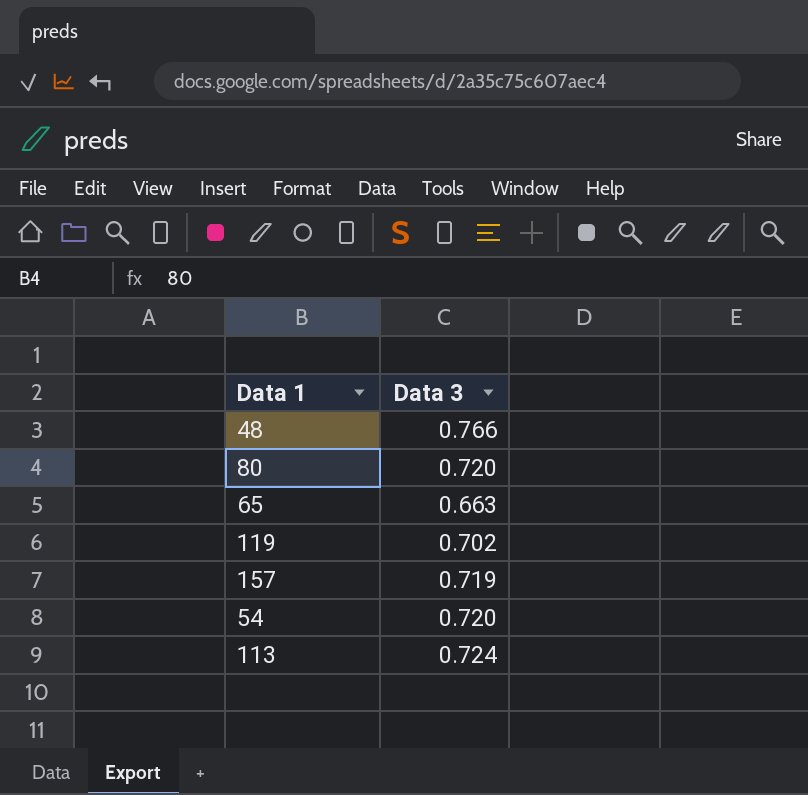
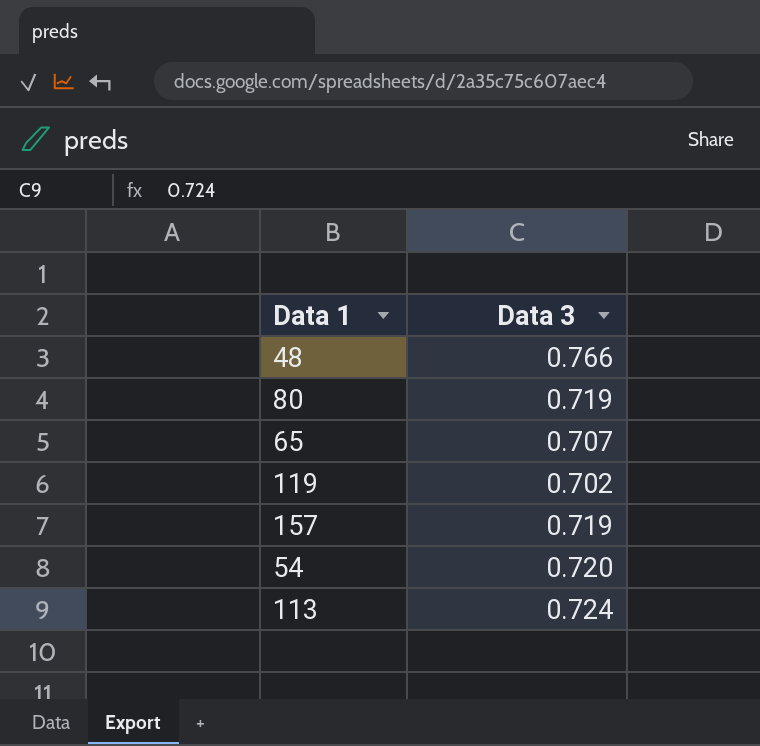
80 | Data 3: 0.720 -> 0.719
65 | Data 3: 0.663 -> 0.707

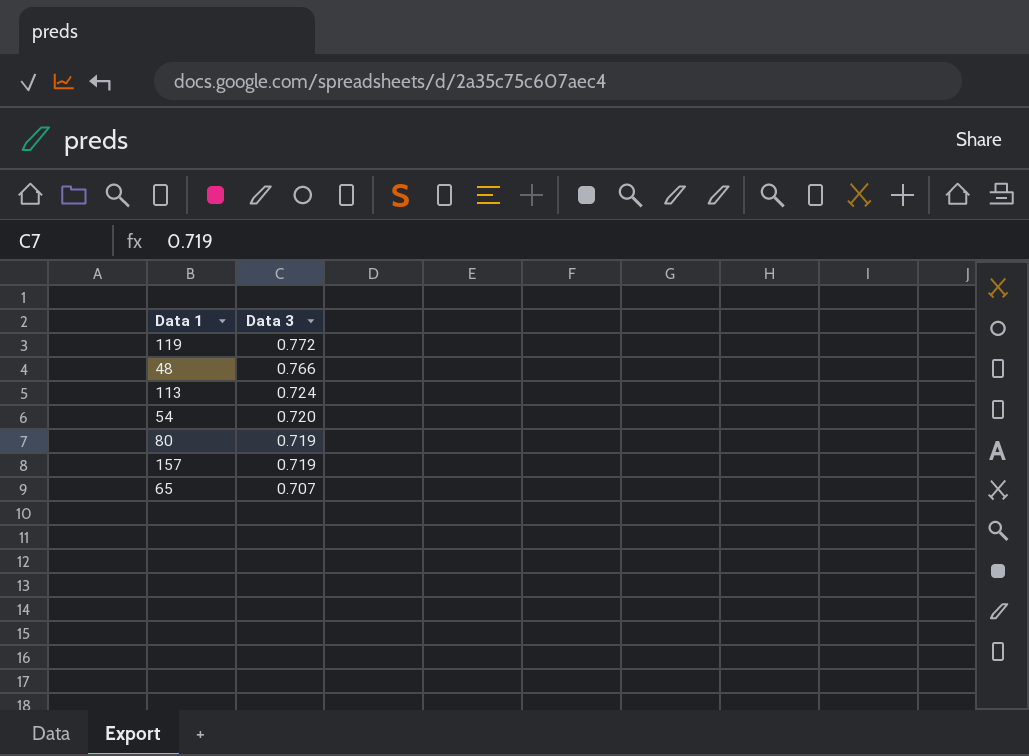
row order: none -> Data 3 descending
119 | Data 3: 0.702 -> 0.772

